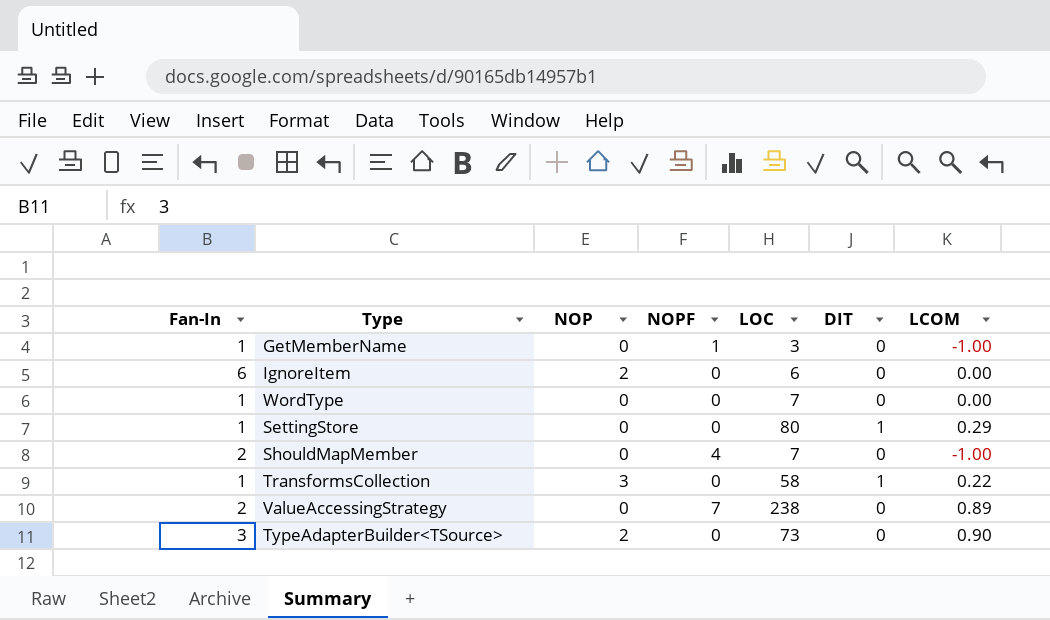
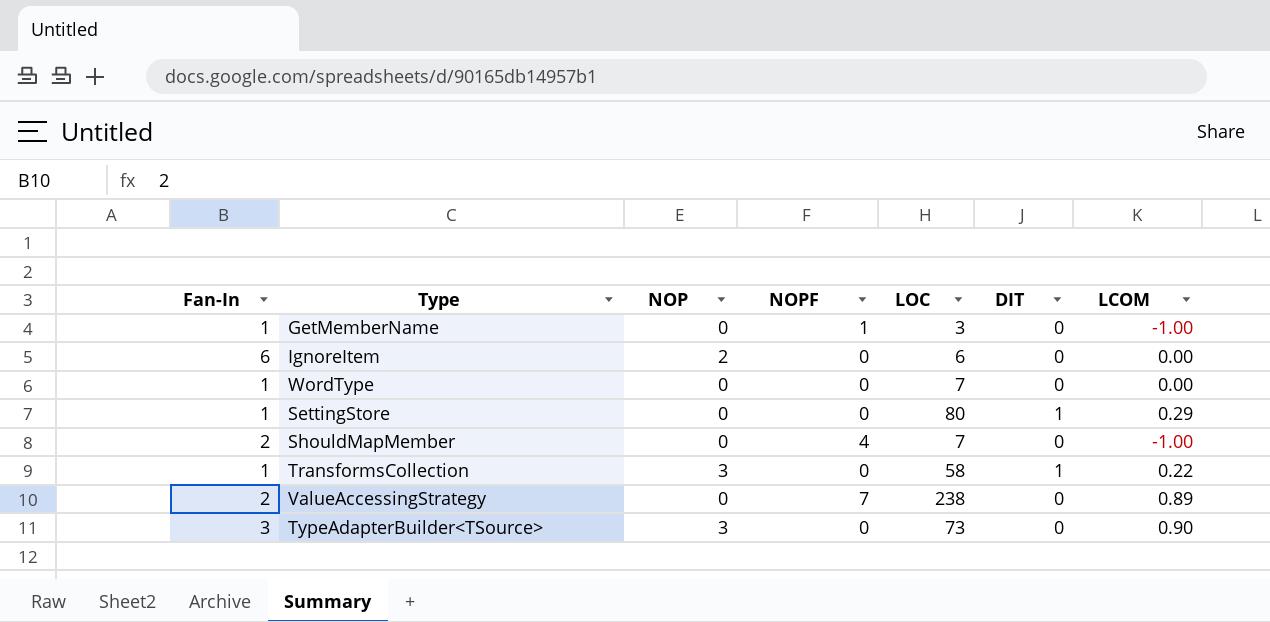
TypeAdapterBuilder<TSource> | NOP: 2 -> 3

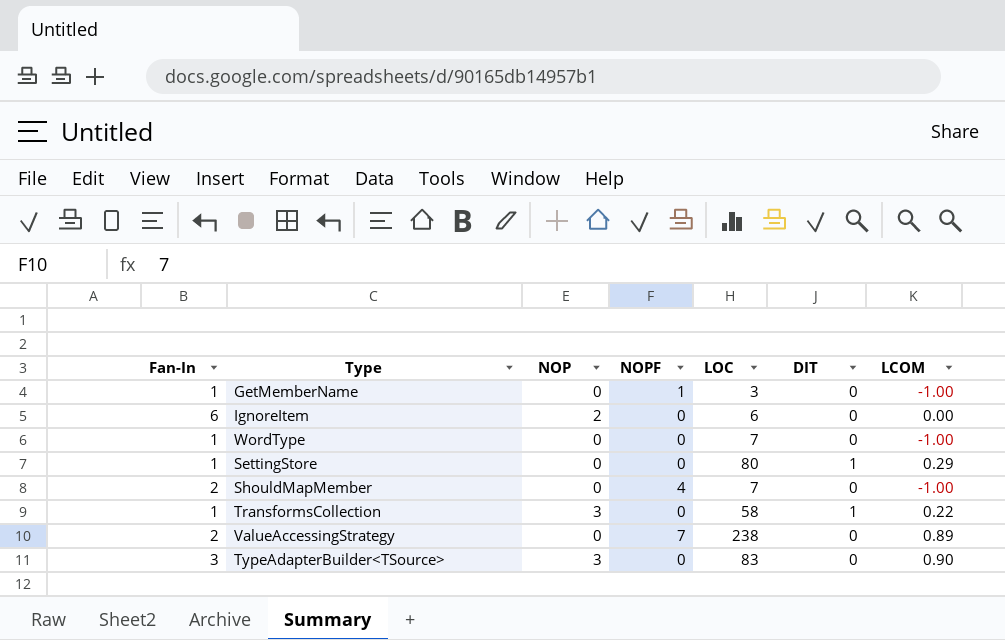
WordType | LCOM: 0.00 -> -1.00
TypeAdapterBuilder<TSource> | LOC: 73 -> 83

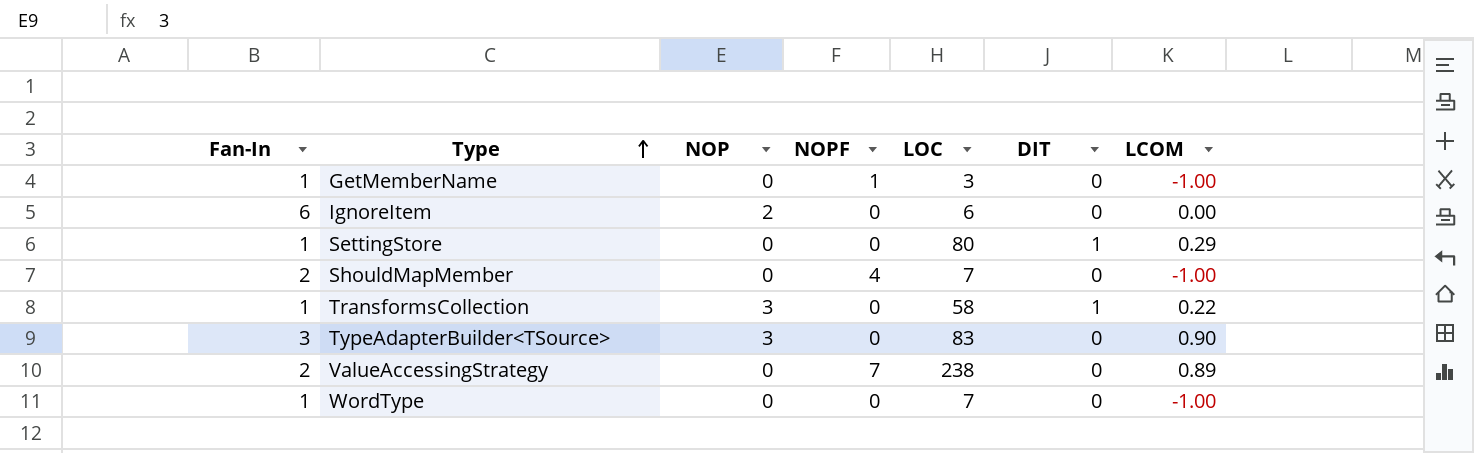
row order: none -> Type ascending

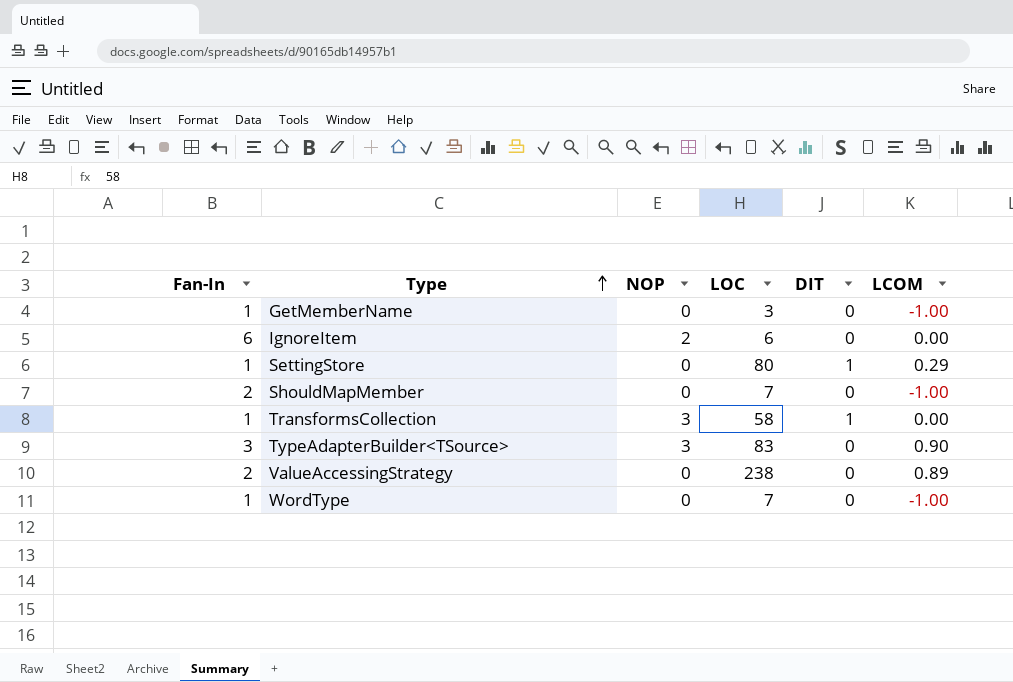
column NOPF | position: 4 -> none
TransformsCollection | LCOM: 0.22 -> 0.00

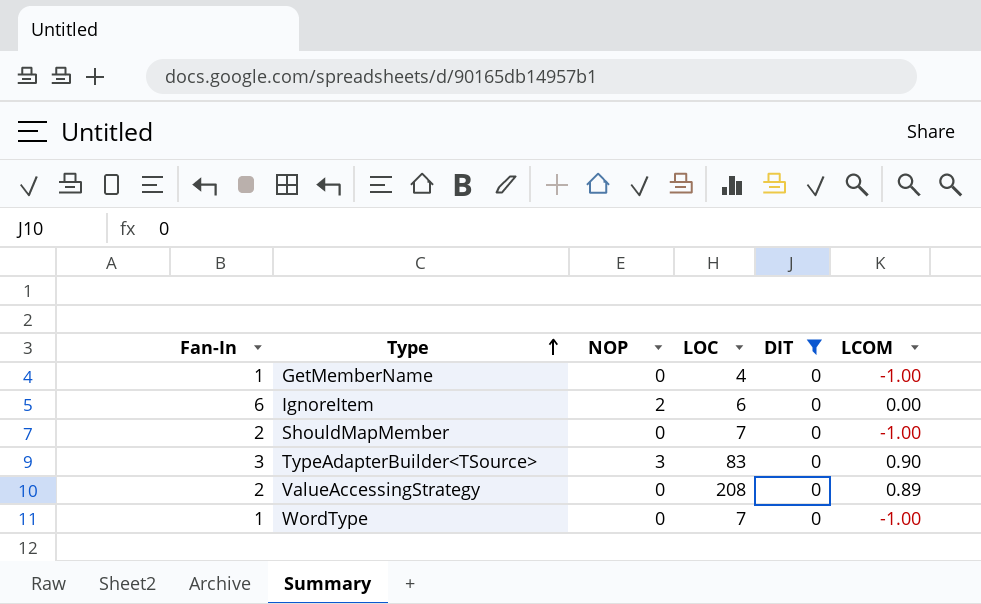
filter: none -> DIT = 0
GetMemberName | LOC: 3 -> 4
ValueAccessingStrategy | LOC: 238 -> 208

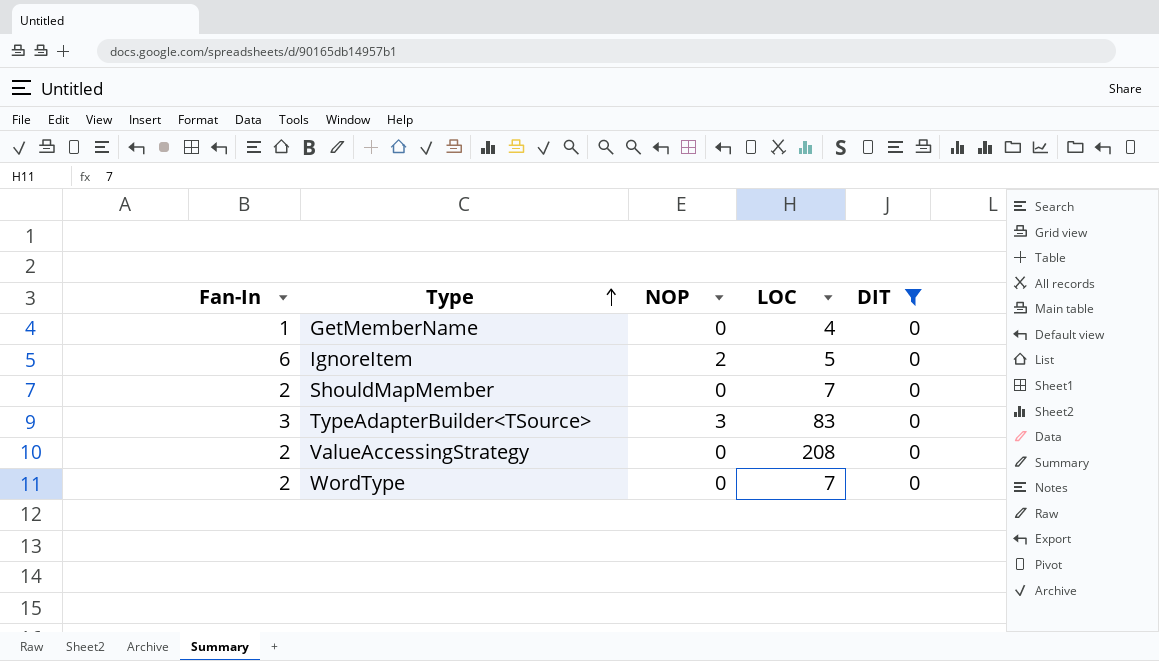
column LCOM | position: 6 -> none
IgnoreItem | LOC: 6 -> 5
WordType | Fan-In: 1 -> 2

